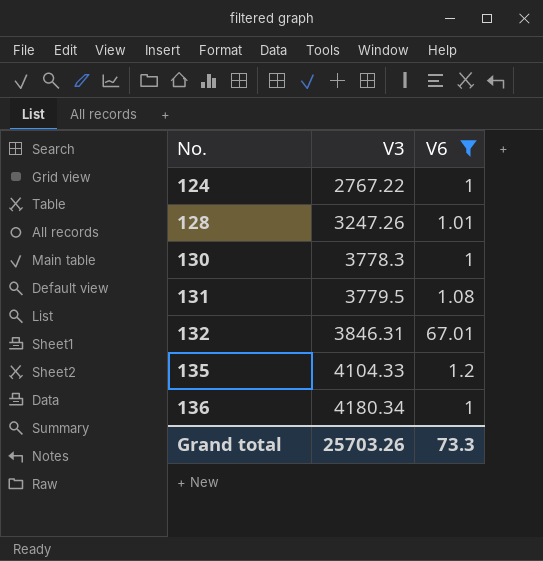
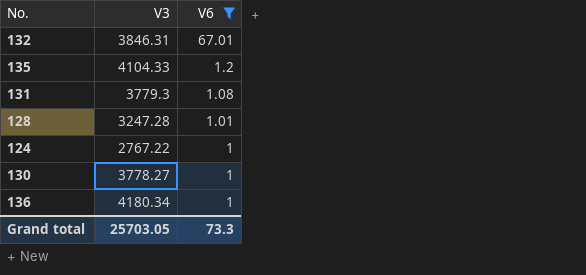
row order: No. ascending -> V6 descending
131 | V3: 3779.5 -> 3779.3
128 | V3: 3247.26 -> 3247.28
130 | V3: 3778.3 -> 3778.27
Grand total | V3: 25703.26 -> 25703.05

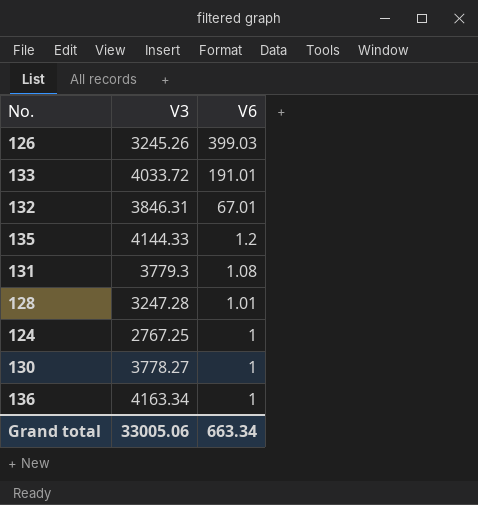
filter: V6 <= 67.01 -> none
135 | V3: 4104.33 -> 4144.33
124 | V3: 2767.22 -> 2767.25
136 | V3: 4180.34 -> 4163.34
Grand total | V3: 25703.05 -> 33005.06
Grand total | V6: 73.3 -> 663.34

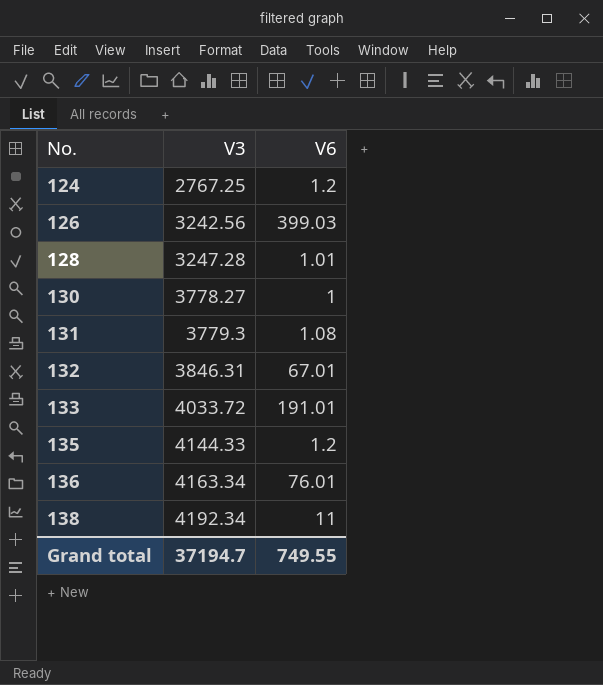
row order: V6 descending -> No. ascending
124 | V6: 1 -> 1.2
126 | V3: 3245.26 -> 3242.56
136 | V6: 1 -> 76.01
row 138: none -> 4192.34 | 11
Grand total | V3: 33005.06 -> 37194.7
Grand total | V6: 663.34 -> 749.55

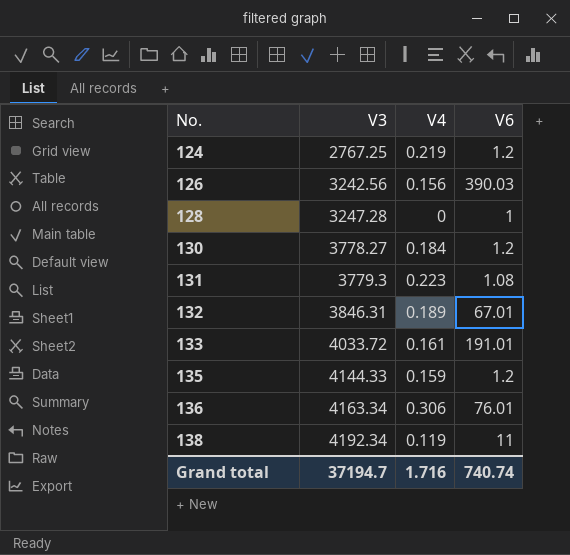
column V4 | position: none -> 3
126 | V6: 399.03 -> 390.03
128 | V6: 1.01 -> 1
130 | V6: 1 -> 1.2
Grand total | V6: 749.55 -> 740.74

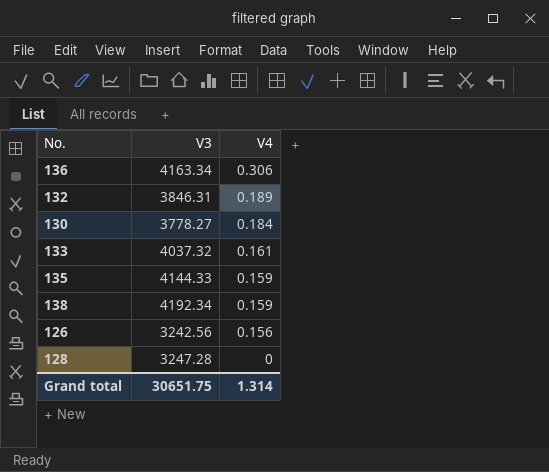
row order: No. ascending -> V4 descending
column V6 | position: 4 -> none
row 124: 2767.25 | 0.219 | 1.2 -> none
row 131: 3779.3 | 0.223 | 1.08 -> none
133 | V3: 4033.72 -> 4037.32
138 | V4: 0.119 -> 0.159
Grand total | V3: 37194.7 -> 30651.75
Grand total | V4: 1.716 -> 1.314

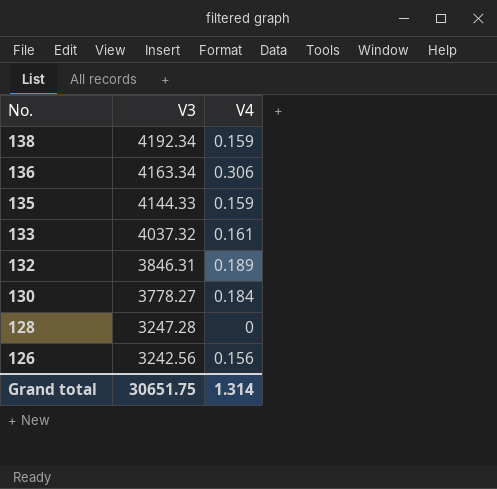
row order: V4 descending -> No. descending

